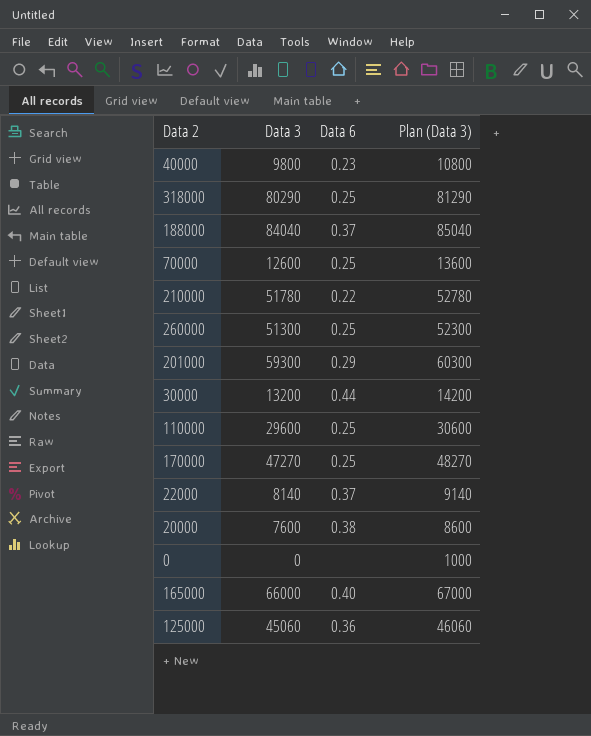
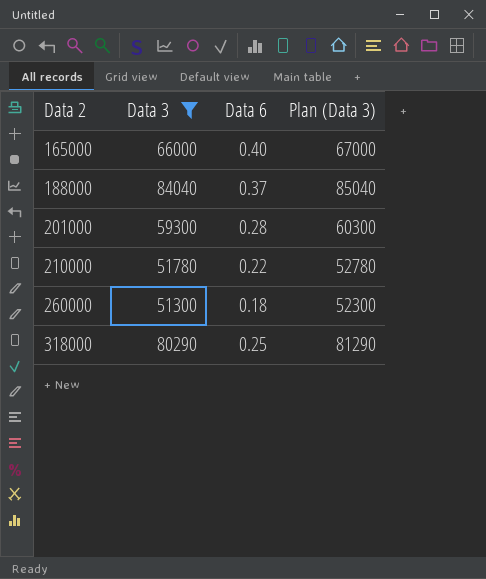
filter: none -> Data 3 >= 51300
row order: none -> Data 2 ascending
201000 | Data 6: 0.29 -> 0.28
260000 | Data 6: 0.25 -> 0.18

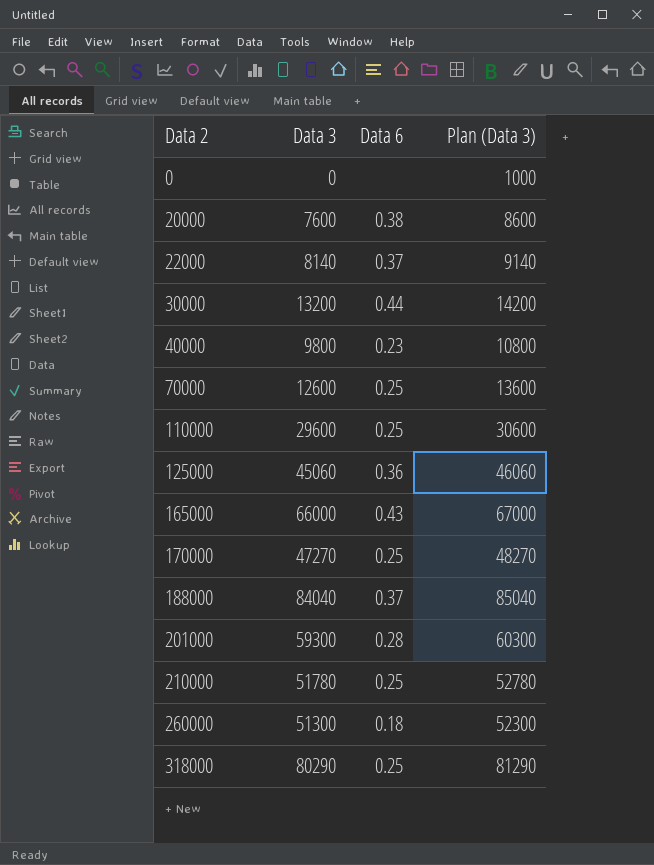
filter: Data 3 >= 51300 -> none
165000 | Data 6: 0.40 -> 0.43
210000 | Data 6: 0.22 -> 0.25

